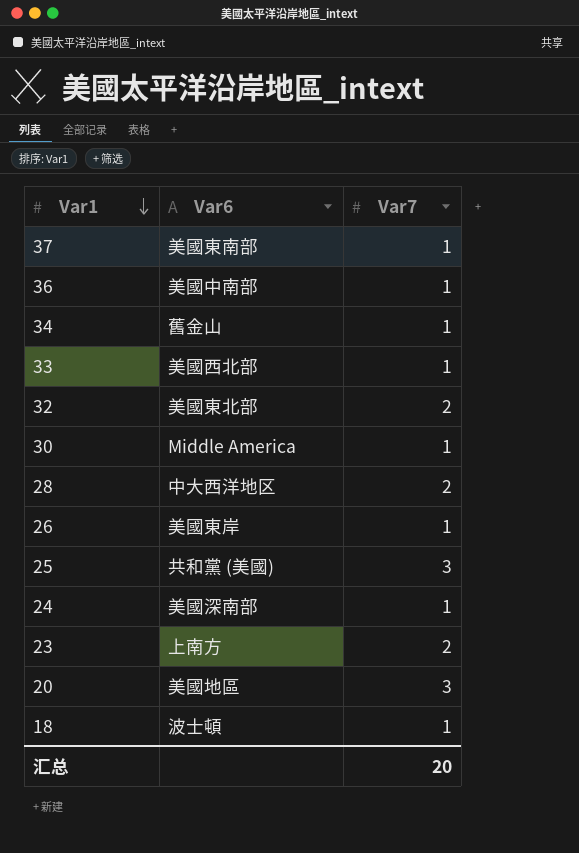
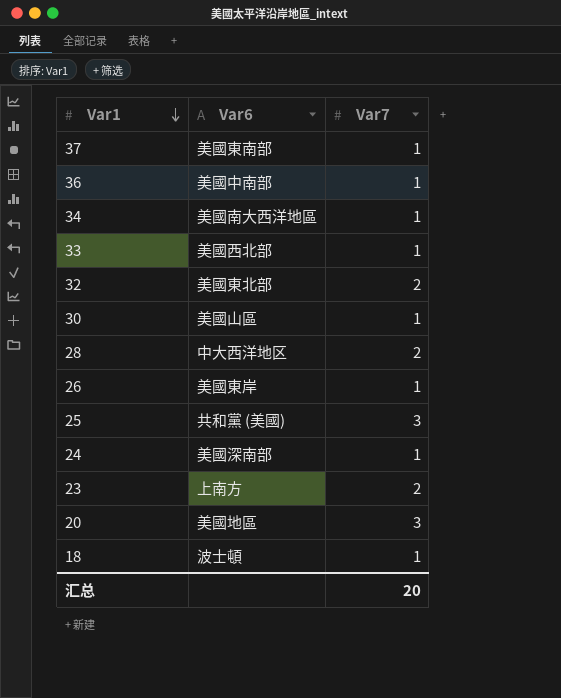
34 | Var6: 舊金山 -> 美國南大西洋地區
30 | Var6: Middle America -> 美國山區

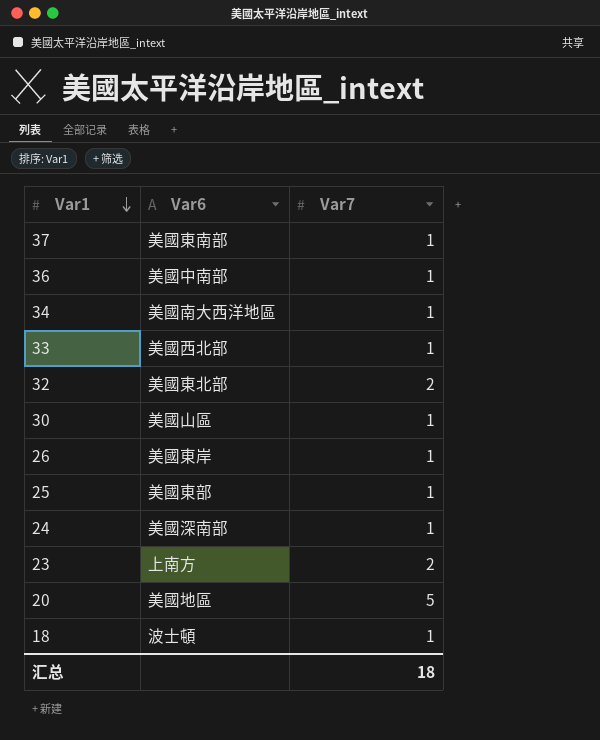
row 28: 中大西洋地区 | 2 -> none
25 | Var6: 共和黨 (美國) -> 美國東部
25 | Var7: 3 -> 1
20 | Var7: 3 -> 5
汇总 | Var7: 20 -> 18

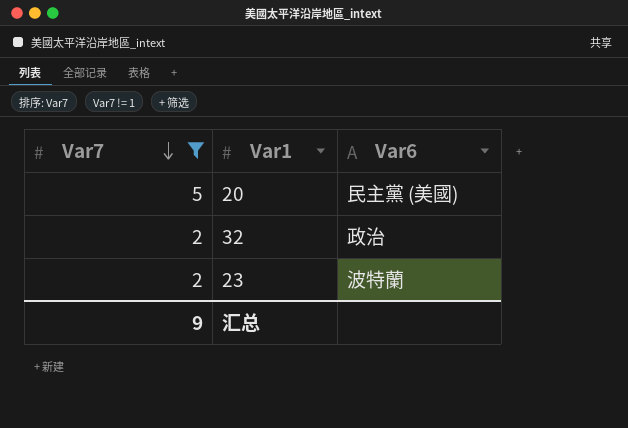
filter: none -> Var7 != 1
row order: Var1 descending -> Var7 descending
column Var7 | position: 3 -> 1
20 | Var6: 美國地區 -> 民主黨 (美國)
32 | Var6: 美國東北部 -> 政治
23 | Var6: 上南方 -> 波特蘭
汇总 | Var7: 18 -> 9

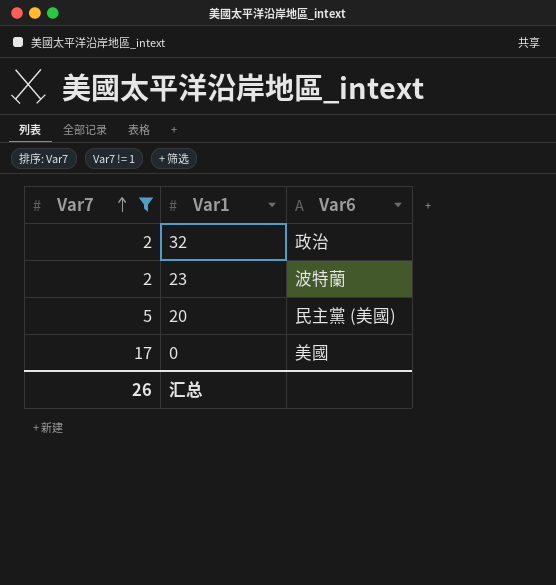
row order: Var7 descending -> Var7 ascending
row 0: none -> 17 | 美國
汇总 | Var7: 9 -> 26

